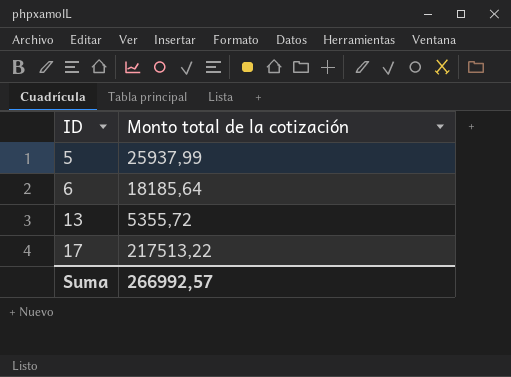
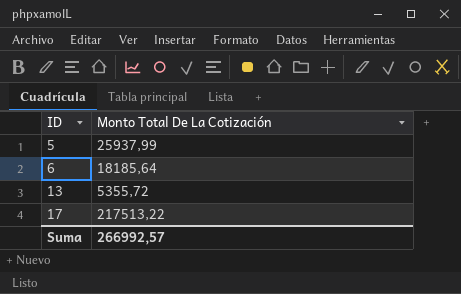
column name: Monto total de la cotización -> Monto Total De La Cotización

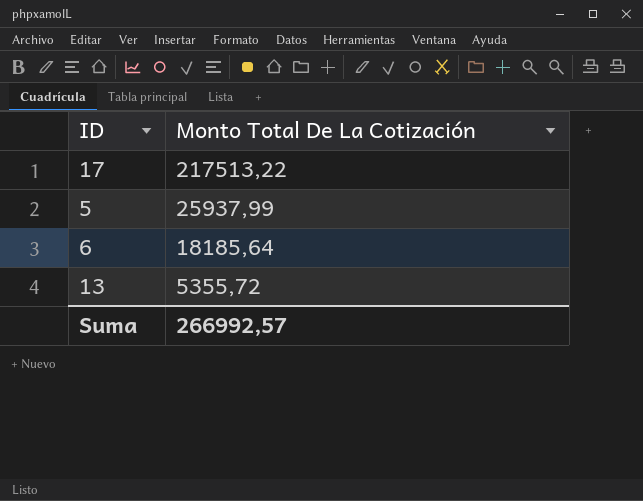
row order: ID ascending -> Monto Total De La Cotización descending

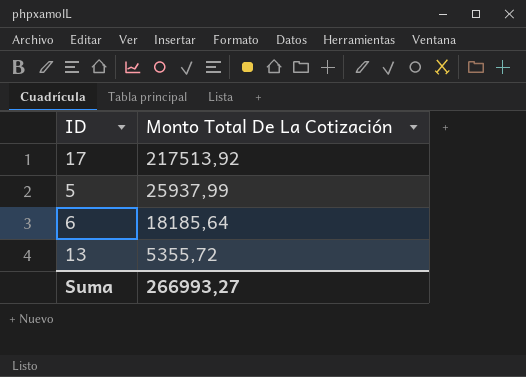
17 | Monto Total De La Cotización: 217513,22 -> 217513,92
Suma | Monto Total De La Cotización: 266992,57 -> 266993,27

